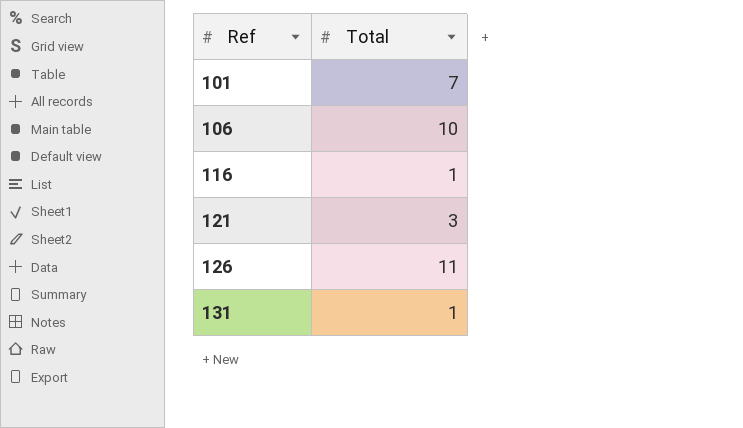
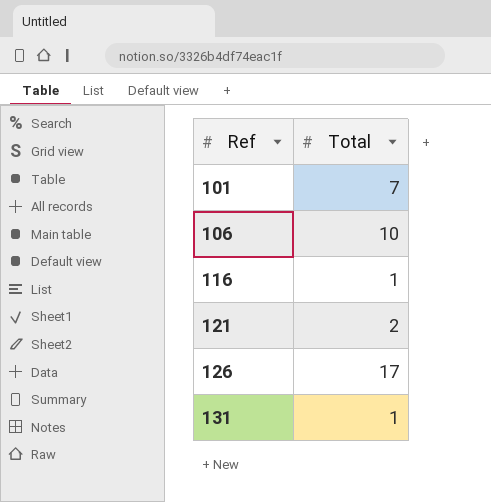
121 | Total: 3 -> 2
126 | Total: 11 -> 17

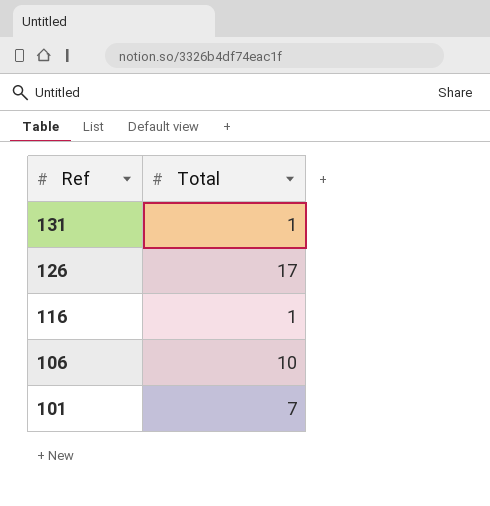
row order: Ref ascending -> Ref descending
row 121: 2 -> none

